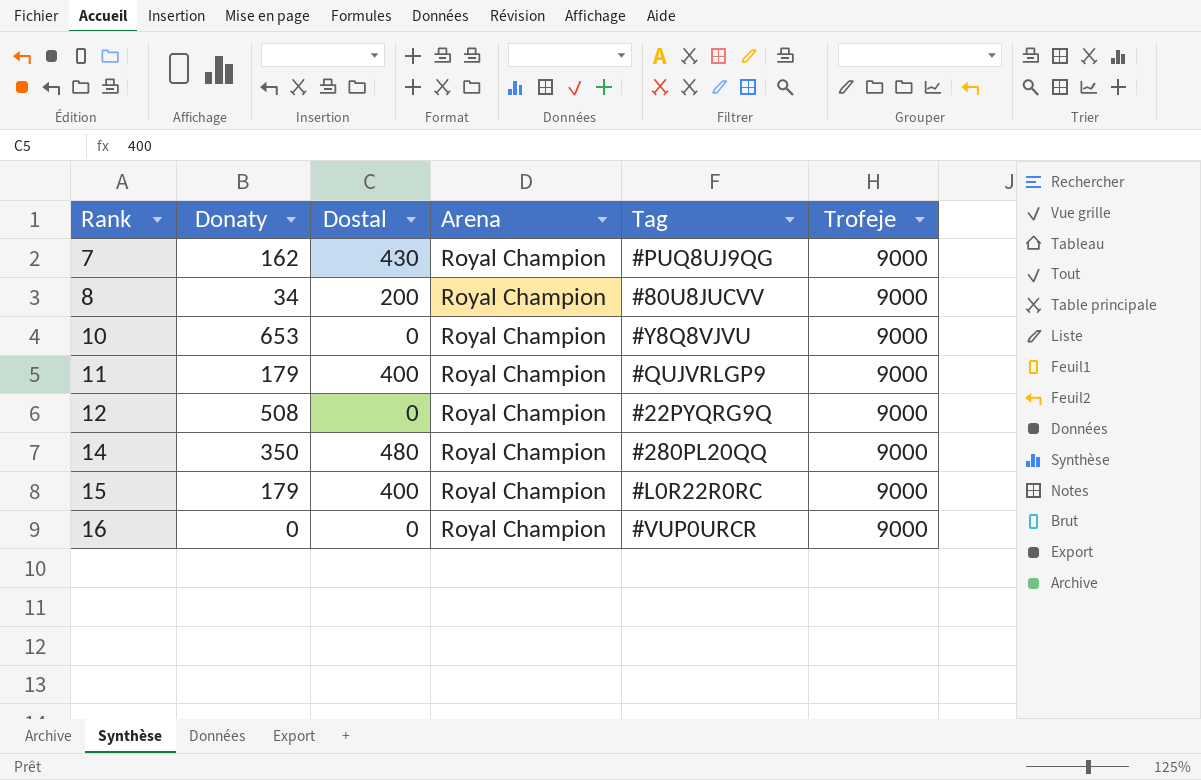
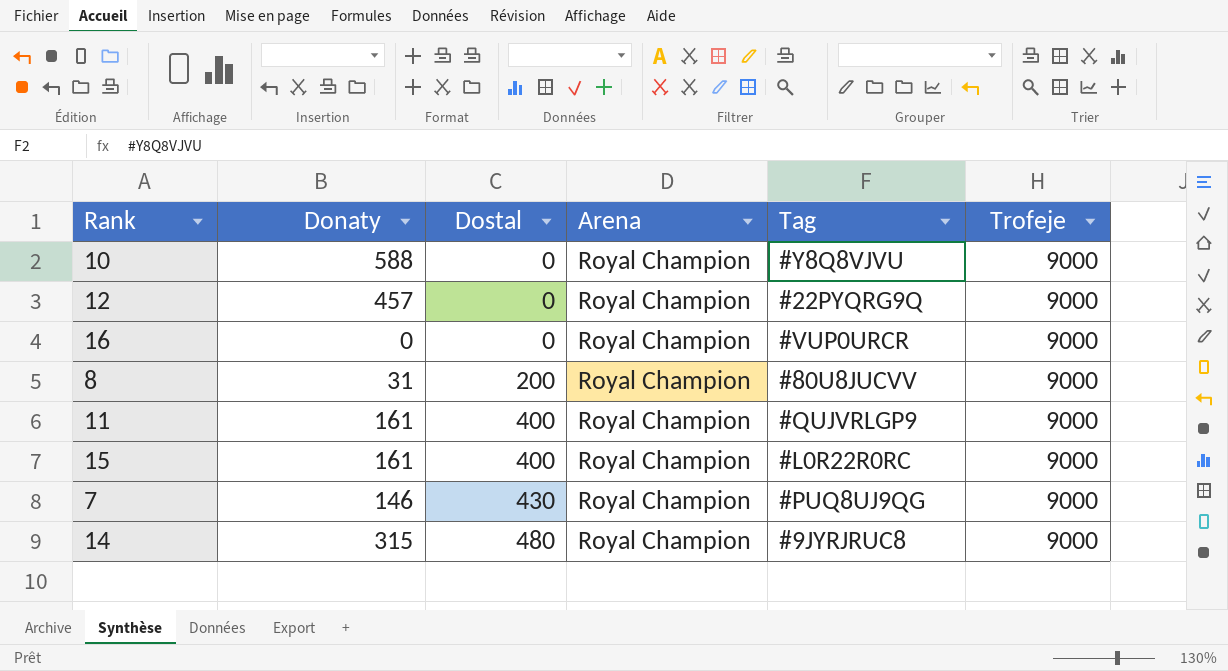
row order: Rank ascending -> Dostal ascending
10 | Donaty: 653 -> 588
12 | Donaty: 508 -> 457
8 | Donaty: 34 -> 31
11 | Donaty: 179 -> 161
15 | Donaty: 179 -> 161
7 | Donaty: 162 -> 146
14 | Donaty: 350 -> 315
14 | Tag: #280PL20QQ -> #9JYRJRUC8

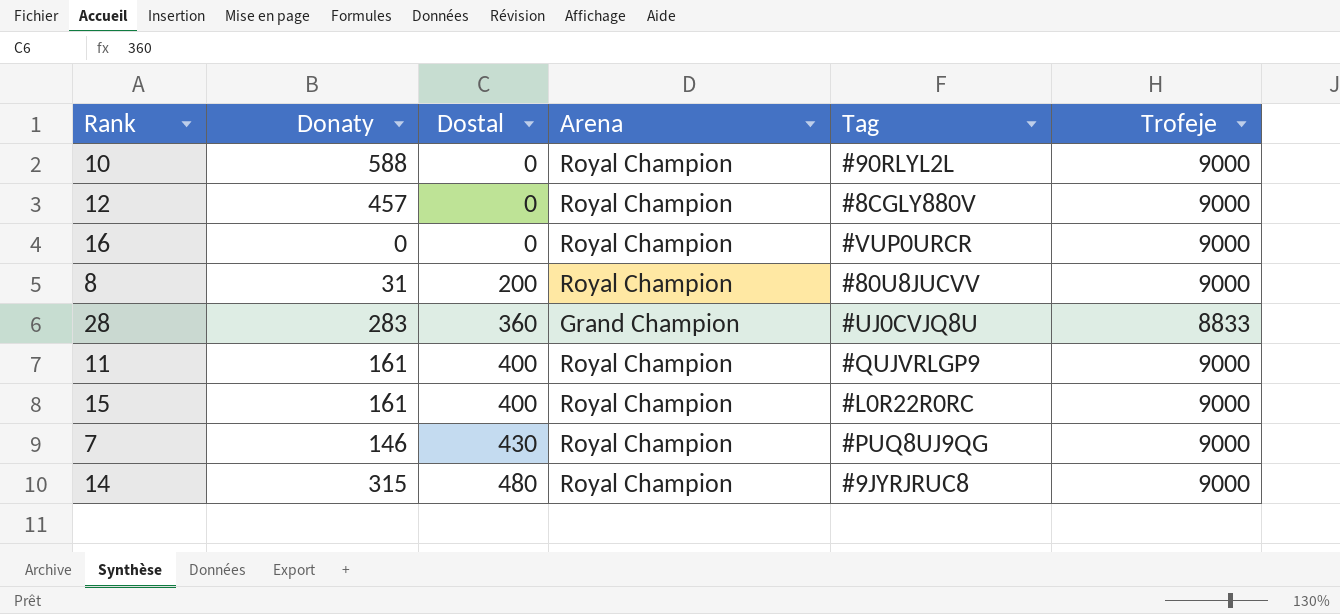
10 | Tag: #Y8Q8VJVU -> #90RLYL2L
12 | Tag: #22PYQRG9Q -> #8CGLY880V
row 28: none -> 283 | 360 | Grand Champion | #UJ0CVJQ8U | 8833

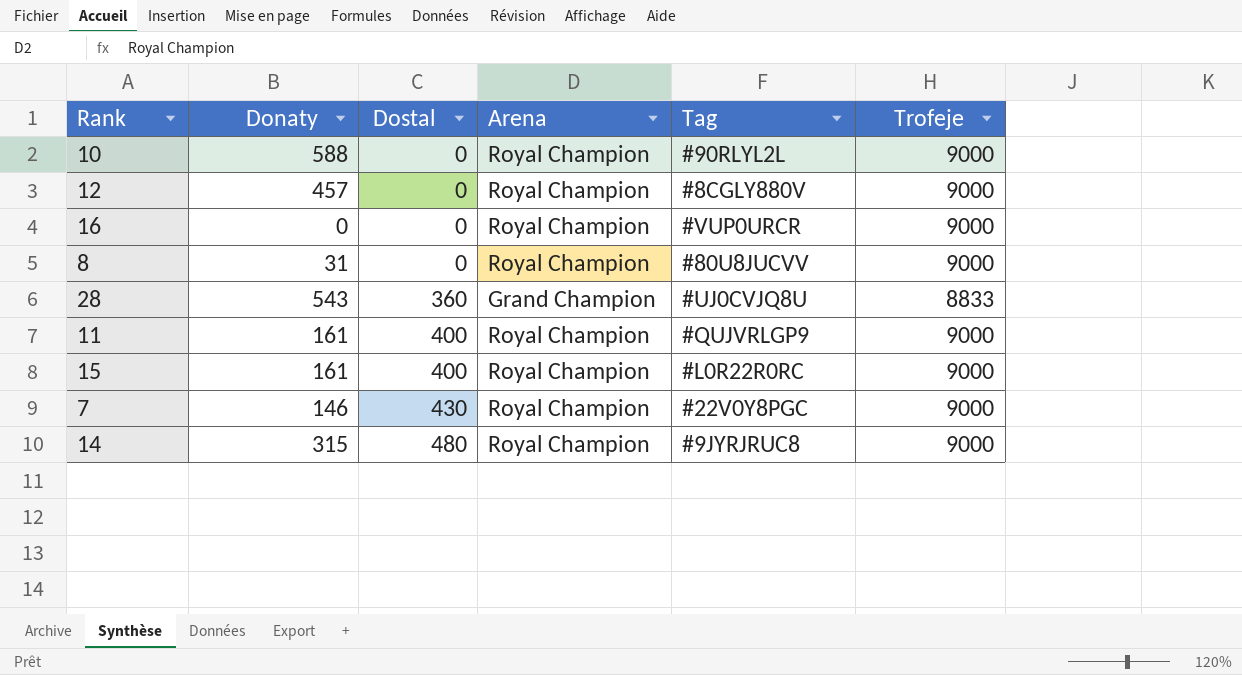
8 | Dostal: 200 -> 0
28 | Donaty: 283 -> 543
7 | Tag: #PUQ8UJ9QG -> #22V0Y8PGC

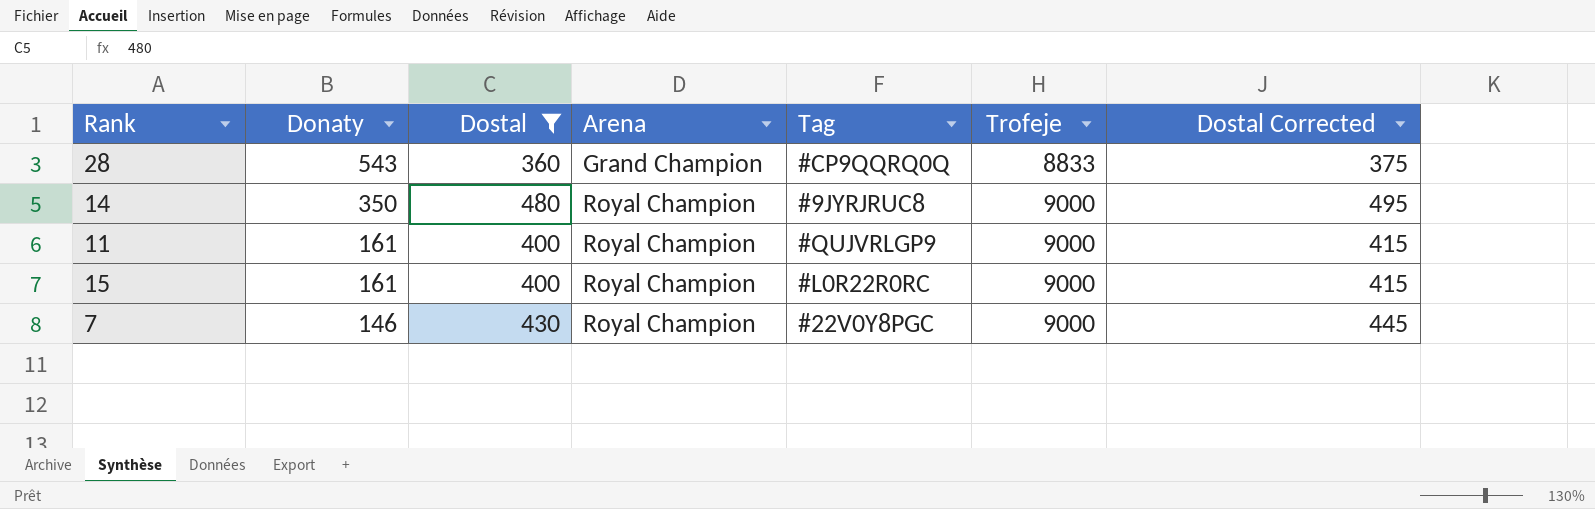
filter: none -> Dostal != 0
row order: Dostal ascending -> Donaty descending
column Dostal Corrected | formula: none -> [Dostal] + 15
28 | Tag: #UJ0CVJQ8U -> #CP9QQRQ0Q
14 | Donaty: 315 -> 350

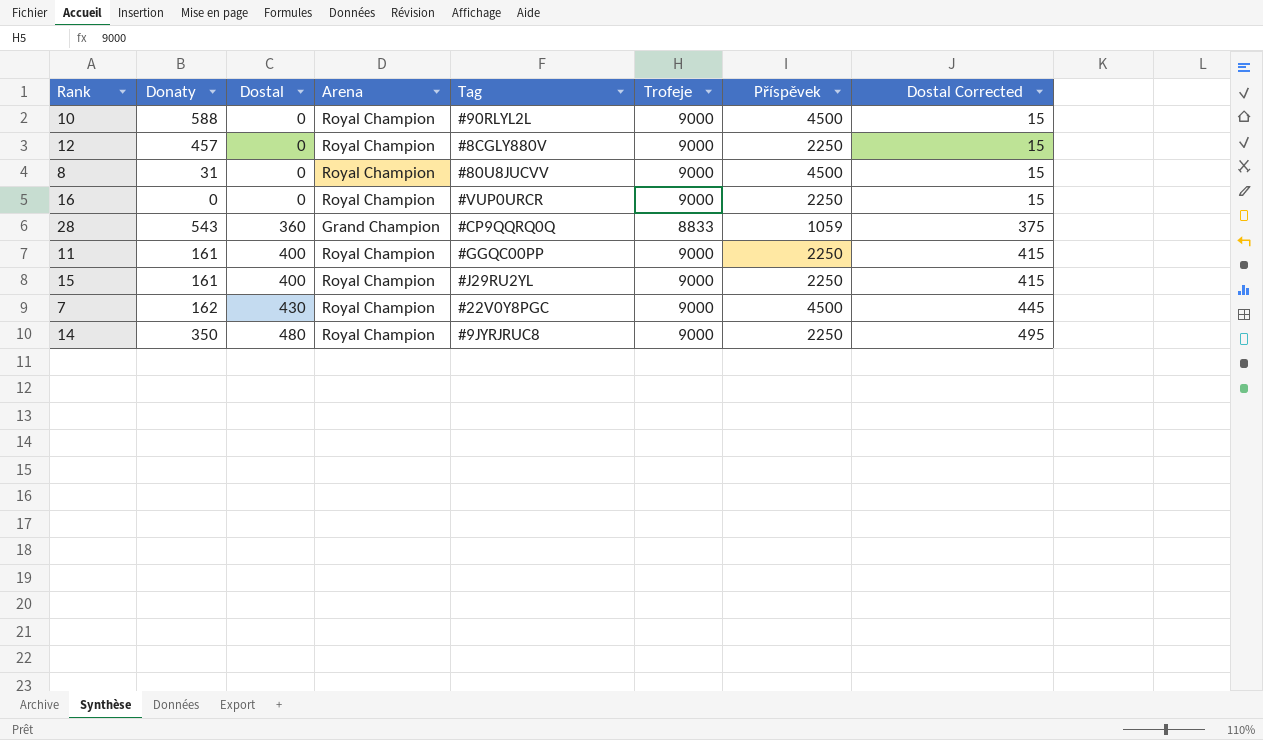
filter: Dostal != 0 -> none
row order: Donaty descending -> Dostal ascending
column Příspěvek | position: none -> 7
11 | Tag: #QUJVRLGP9 -> #GGQC00PP
15 | Tag: #L0R22R0RC -> #J29RU2YL
7 | Donaty: 146 -> 162

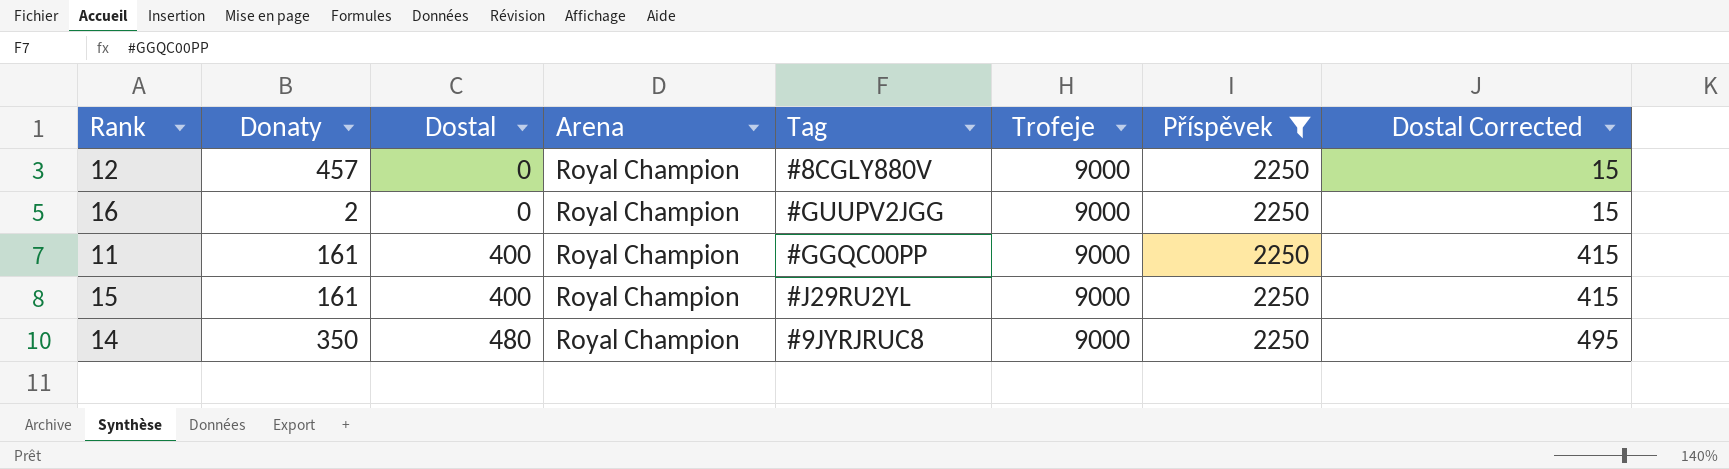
filter: none -> Příspěvek = 2250
16 | Donaty: 0 -> 2
16 | Tag: #VUP0URCR -> #GUUPV2JGG

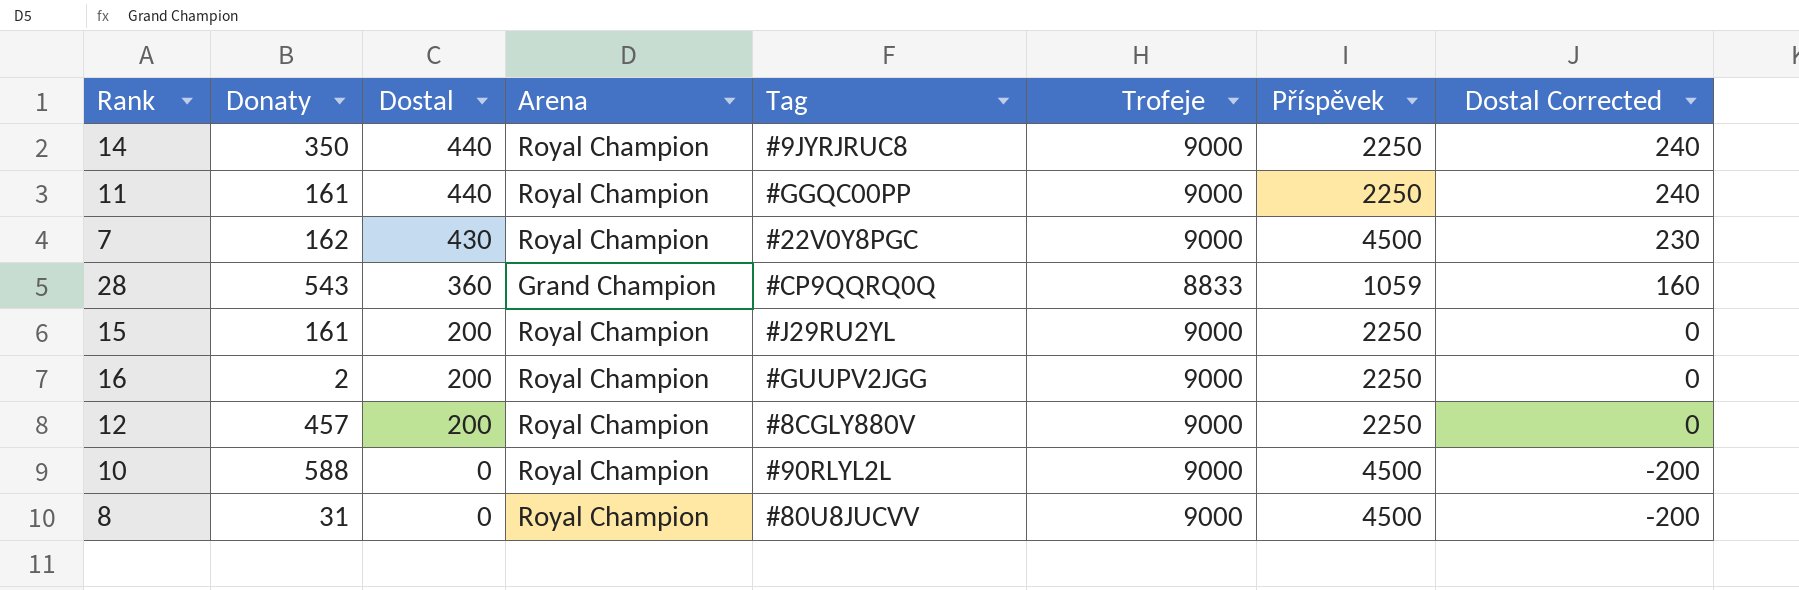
filter: Příspěvek = 2250 -> none
row order: Dostal ascending -> Dostal descending
column Dostal Corrected | formula: [Dostal] + 15 -> [Dostal] - 200
14 | Dostal: 480 -> 440
11 | Dostal: 400 -> 440
15 | Dostal: 400 -> 200
16 | Dostal: 0 -> 200
12 | Dostal: 0 -> 200

